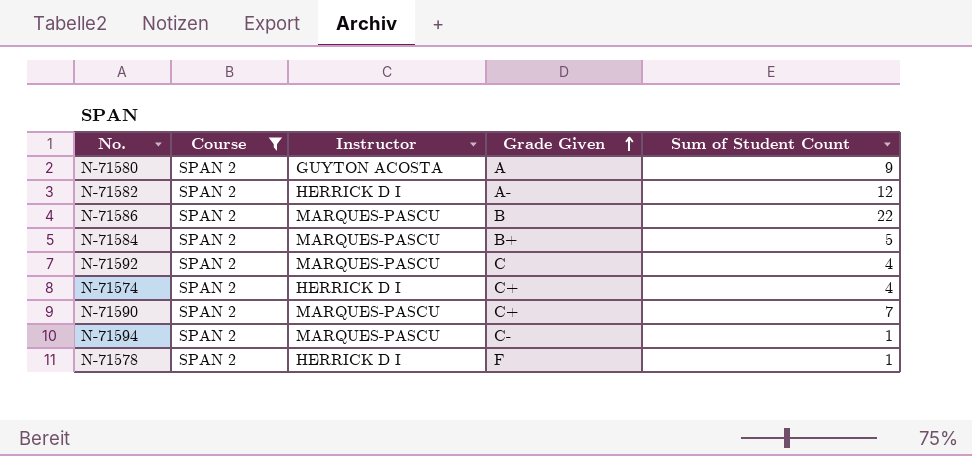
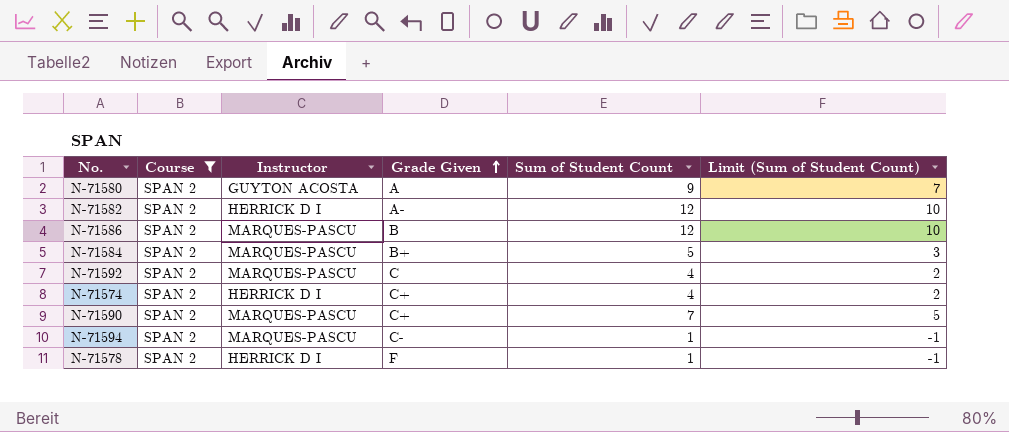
column Limit (Sum of Student Count) | formula: none -> [Sum of Student Count] - 2
N-71586 | Sum of Student Count: 22 -> 12

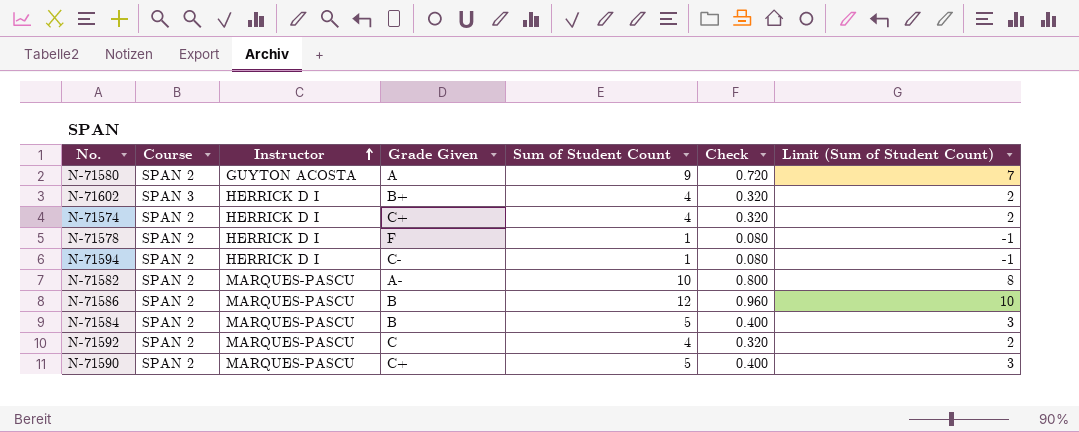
filter: Course = SPAN 2 -> none
row order: Grade Given ascending -> Instructor ascending
column Check | formula: none -> [Sum of Student Count] * 0.08
N-71594 | Instructor: MARQUES-PASCU -> HERRICK D I
N-71582 | Instructor: HERRICK D I -> MARQUES-PASCU
N-71582 | Sum of Student Count: 12 -> 10
N-71582 | Limit (Sum of Student Count): 10 -> 8
N-71584 | Grade Given: B+ -> B
N-71590 | Sum of Student Count: 7 -> 5
N-71590 | Limit (Sum of Student Count): 5 -> 3

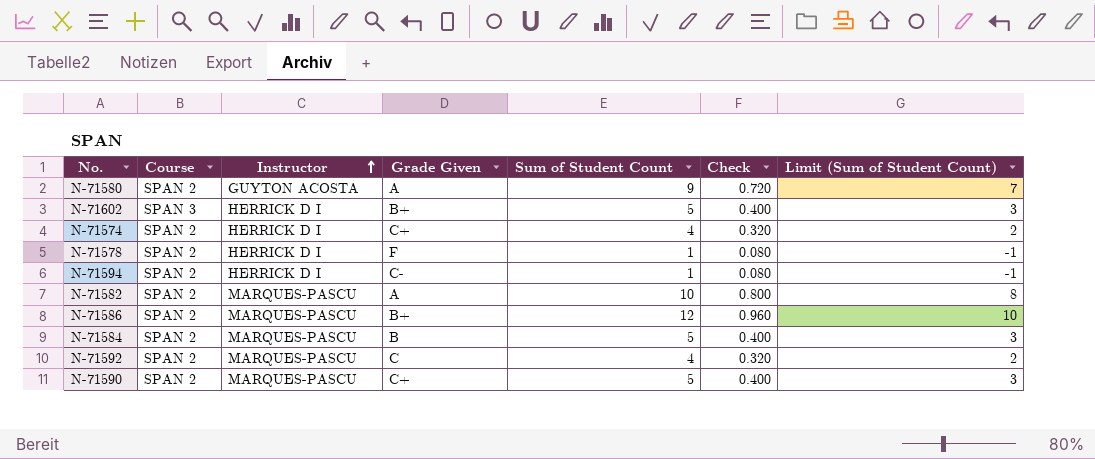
N-71602 | Sum of Student Count: 4 -> 5
N-71602 | Check: 0.320 -> 0.400
N-71602 | Limit (Sum of Student Count): 2 -> 3
N-71582 | Grade Given: A- -> A
N-71586 | Grade Given: B -> B+

